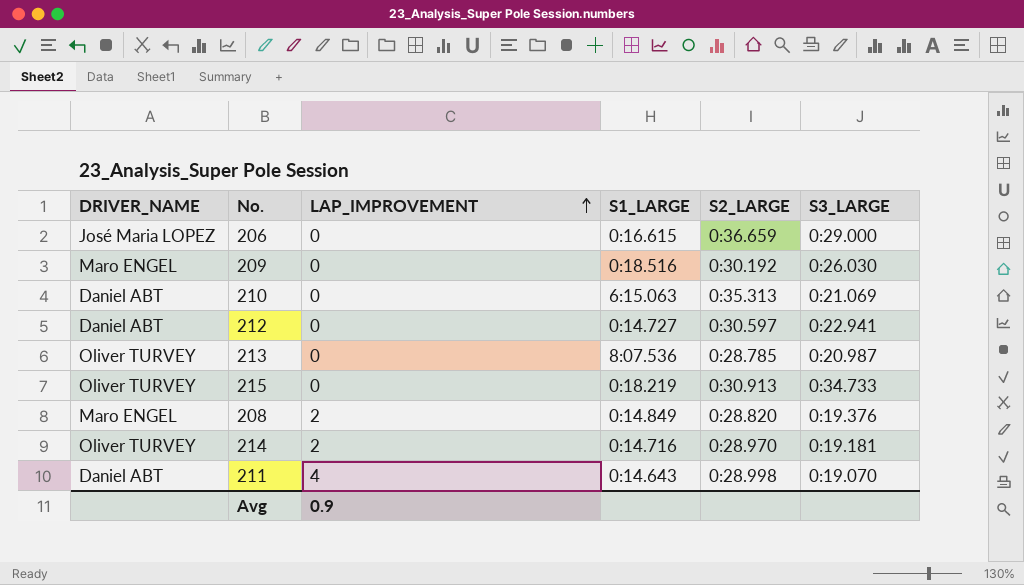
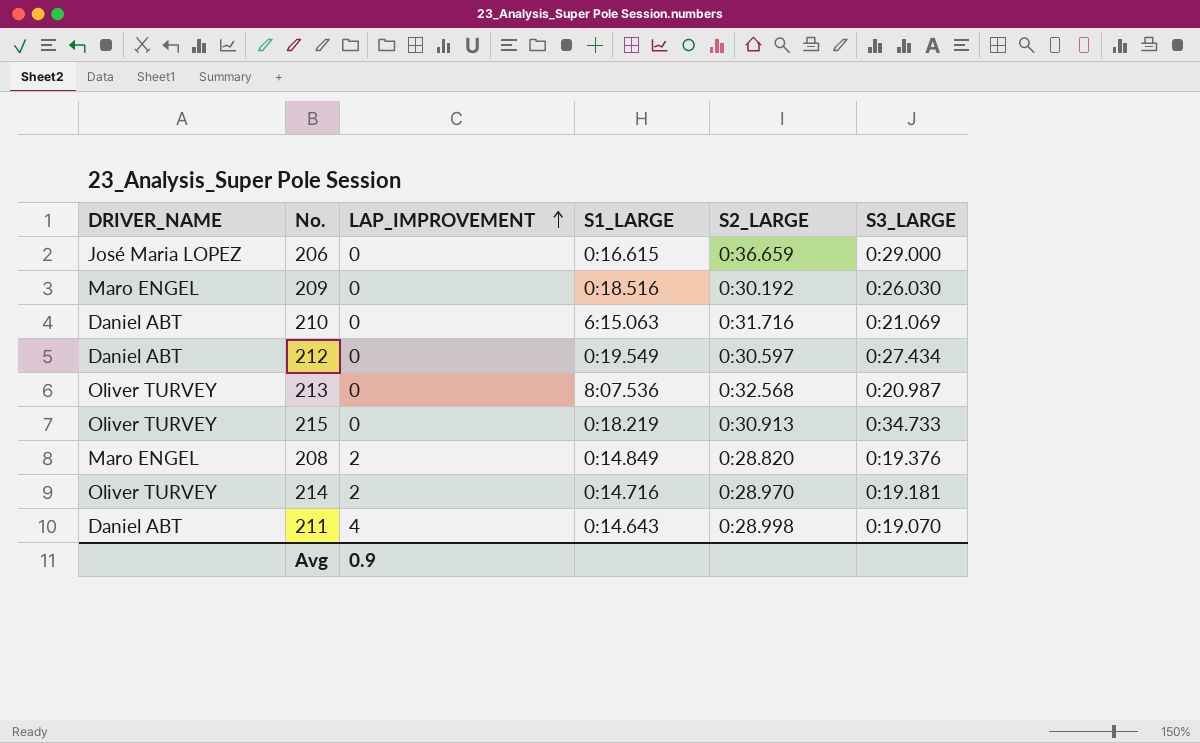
210 | S2_LARGE: 0:35.313 -> 0:31.716
212 | S1_LARGE: 0:14.727 -> 0:19.549
212 | S3_LARGE: 0:22.941 -> 0:27.434
213 | S2_LARGE: 0:28.785 -> 0:32.568

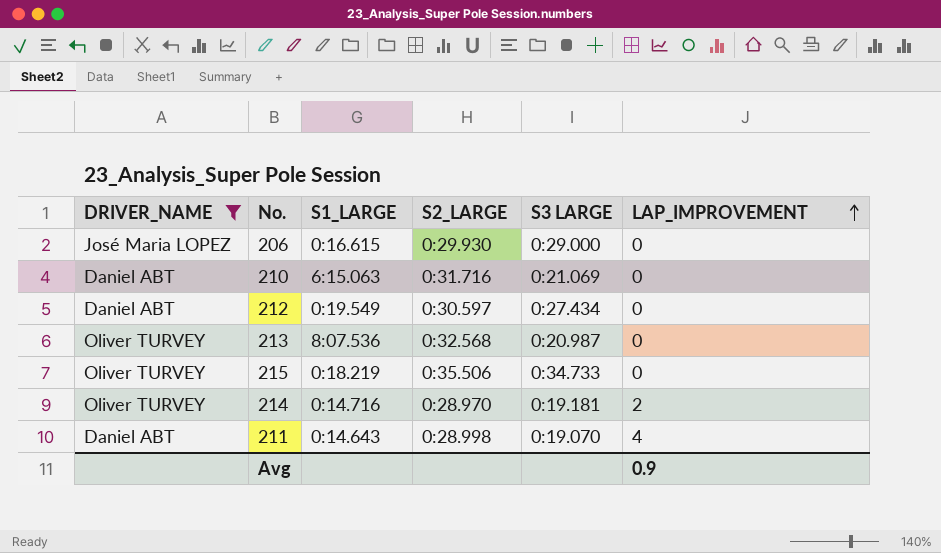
filter: none -> DRIVER_NAME != Maro ENGEL
column name: S3_LARGE -> S3 LARGE
column LAP_IMPROVEMENT | position: 3 -> 6
206 | S2_LARGE: 0:36.659 -> 0:29.930
215 | S2_LARGE: 0:30.913 -> 0:35.506

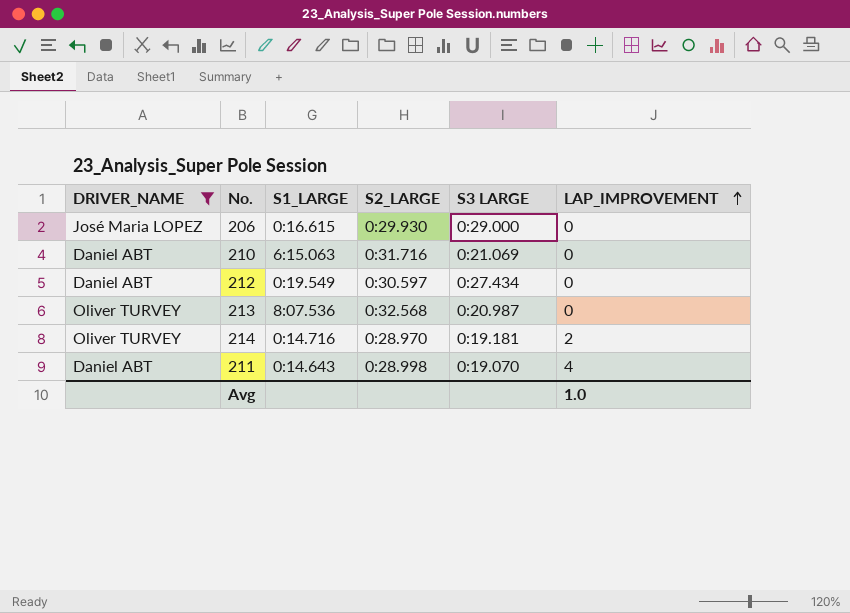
row 215: Oliver TURVEY | 0:18.219 | 0:35.506 | 0:34.733 | 0 -> none
Avg | LAP_IMPROVEMENT: 0.9 -> 1.0

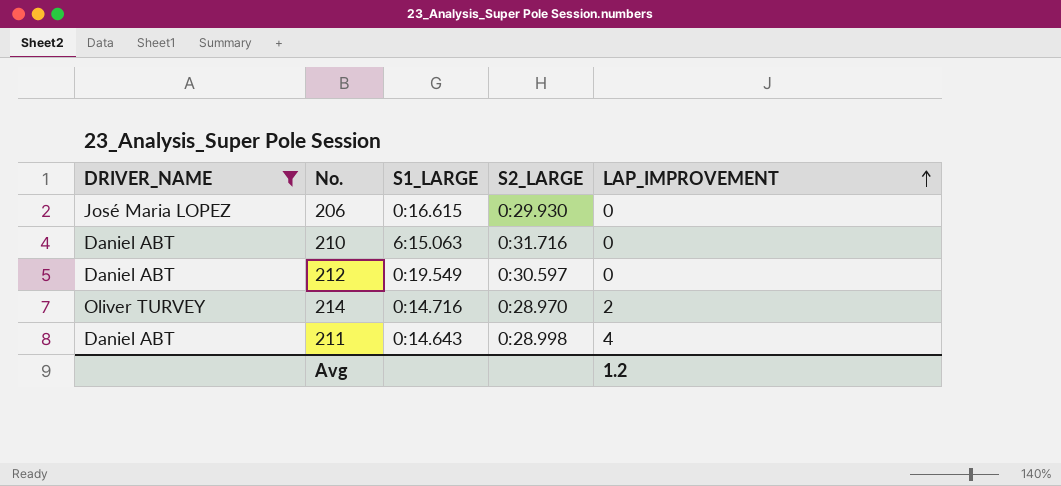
column S3 LARGE | position: 5 -> none
row 213: Oliver TURVEY | 8:07.536 | 0:32.568 | 0:20.987 | 0 -> none
Avg | LAP_IMPROVEMENT: 1.0 -> 1.2

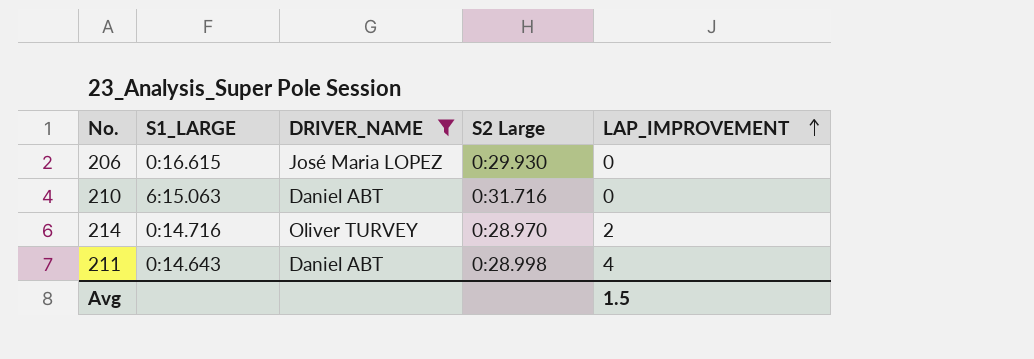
column DRIVER_NAME | position: 1 -> 3
column name: S2_LARGE -> S2 Large
row 212: Daniel ABT | 0:19.549 | 0:30.597 | 0 -> none
Avg | LAP_IMPROVEMENT: 1.2 -> 1.5

